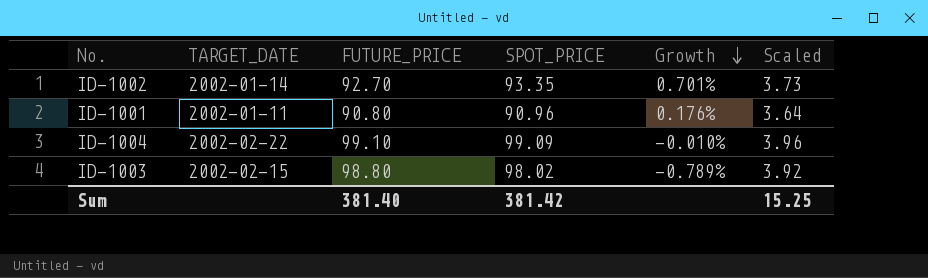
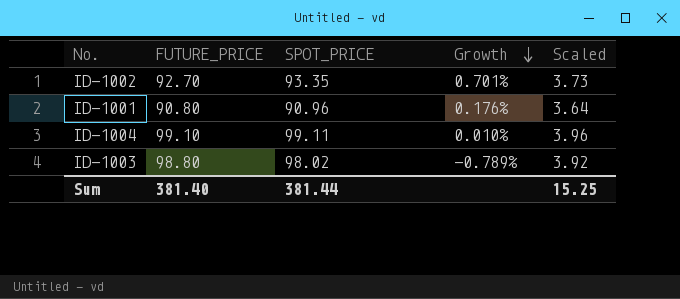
column TARGET_DATE | position: 2 -> none
ID-1004 | SPOT_PRICE: 99.09 -> 99.11
ID-1004 | Growth: -0.010% -> 0.010%
Sum | SPOT_PRICE: 381.42 -> 381.44

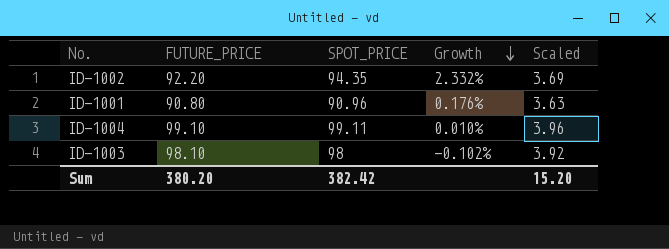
column Scaled | formula: [SPOT_PRICE] * 0.04 -> [FUTURE_PRICE] * 0.04
ID-1002 | FUTURE_PRICE: 92.70 -> 92.20
ID-1002 | SPOT_PRICE: 93.35 -> 94.35
ID-1002 | Growth: 0.701% -> 2.332%
ID-1003 | FUTURE_PRICE: 98.80 -> 98.10
ID-1003 | SPOT_PRICE: 98.02 -> 98
ID-1003 | Growth: -0.789% -> -0.102%
Sum | FUTURE_PRICE: 381.40 -> 380.20
Sum | SPOT_PRICE: 381.44 -> 382.42
Sum | Scaled: 15.25 -> 15.20

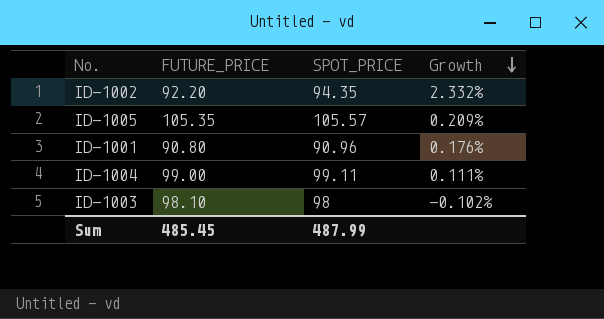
column Scaled | formula: [FUTURE_PRICE] * 0.04 -> none
row ID-1005: none -> 105.35 | 105.57 | 0.209%
ID-1004 | FUTURE_PRICE: 99.10 -> 99.00
ID-1004 | Growth: 0.010% -> 0.111%
Sum | FUTURE_PRICE: 380.20 -> 485.45
Sum | SPOT_PRICE: 382.42 -> 487.99

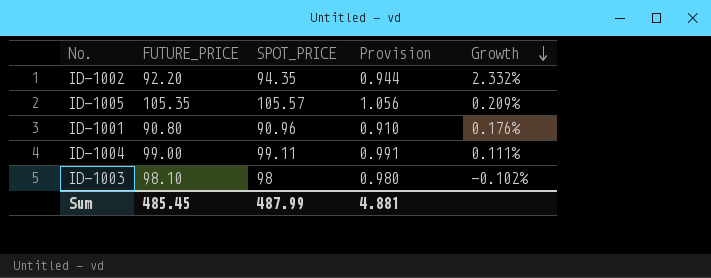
column Provision | formula: none -> [SPOT_PRICE] * 0.01

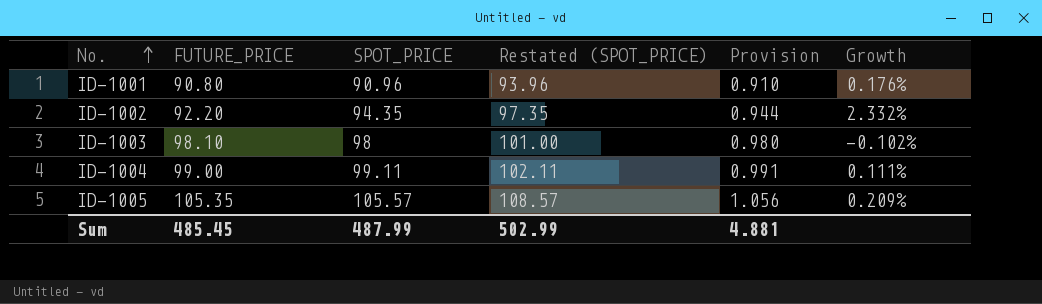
row order: Growth descending -> No. ascending
column Restated (SPOT_PRICE) | formula: none -> [SPOT_PRICE] + 3

